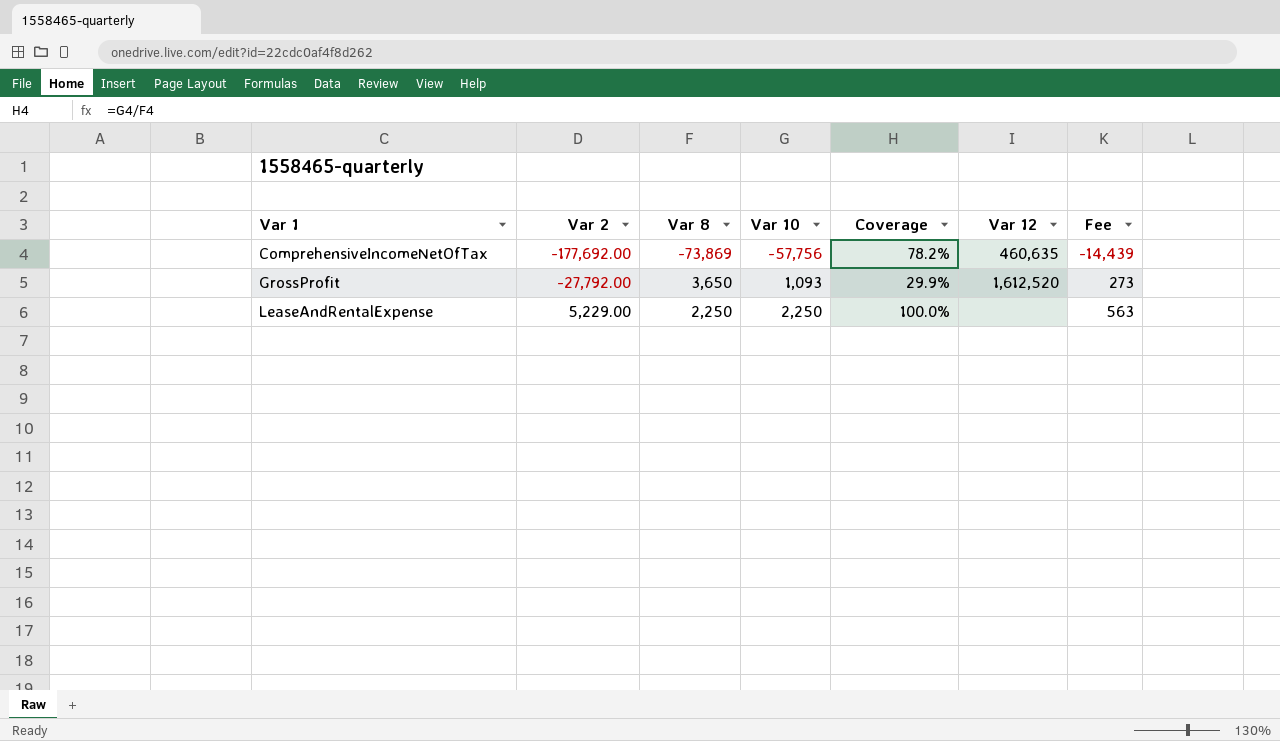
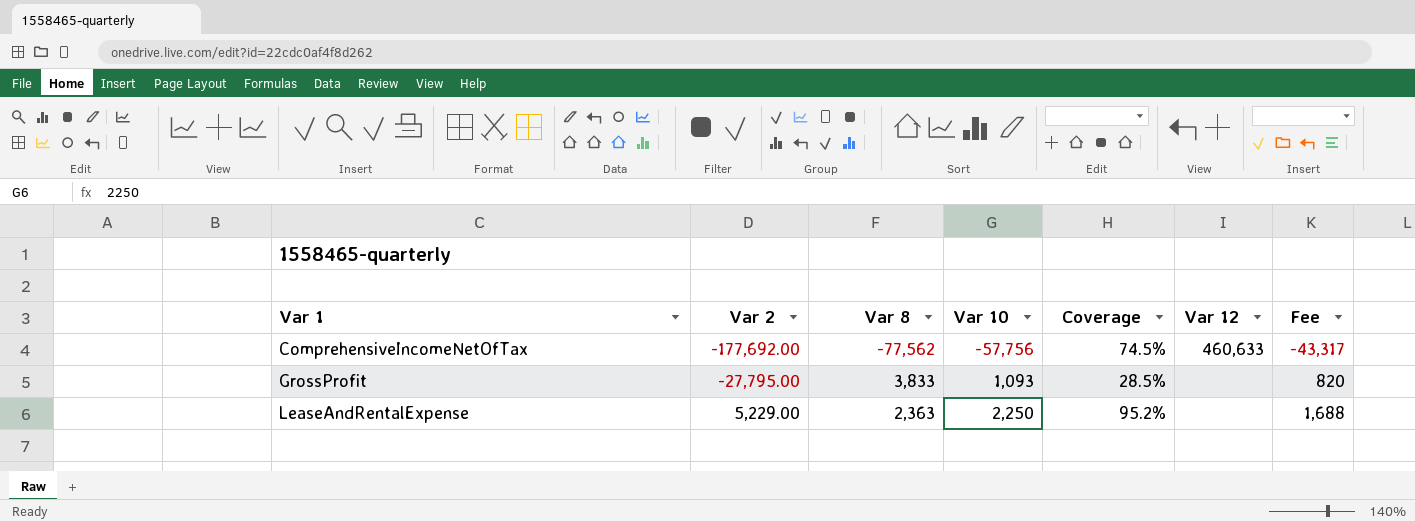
column Fee | formula: [Var 10] * 0.25 -> [Var 10] * 0.75
ComprehensiveIncomeNetOfTax | Var 8: -73,869 -> -77,562
ComprehensiveIncomeNetOfTax | Coverage: 78.2% -> 74.5%
ComprehensiveIncomeNetOfTax | Var 12: 460,635 -> 460,633
GrossProfit | Var 2: -27,792.00 -> -27,795.00
GrossProfit | Var 8: 3,650 -> 3,833
GrossProfit | Coverage: 29.9% -> 28.5%
GrossProfit | Var 12: 1,612,520 -> none
LeaseAndRentalExpense | Var 8: 2,250 -> 2,363
LeaseAndRentalExpense | Coverage: 100.0% -> 95.2%

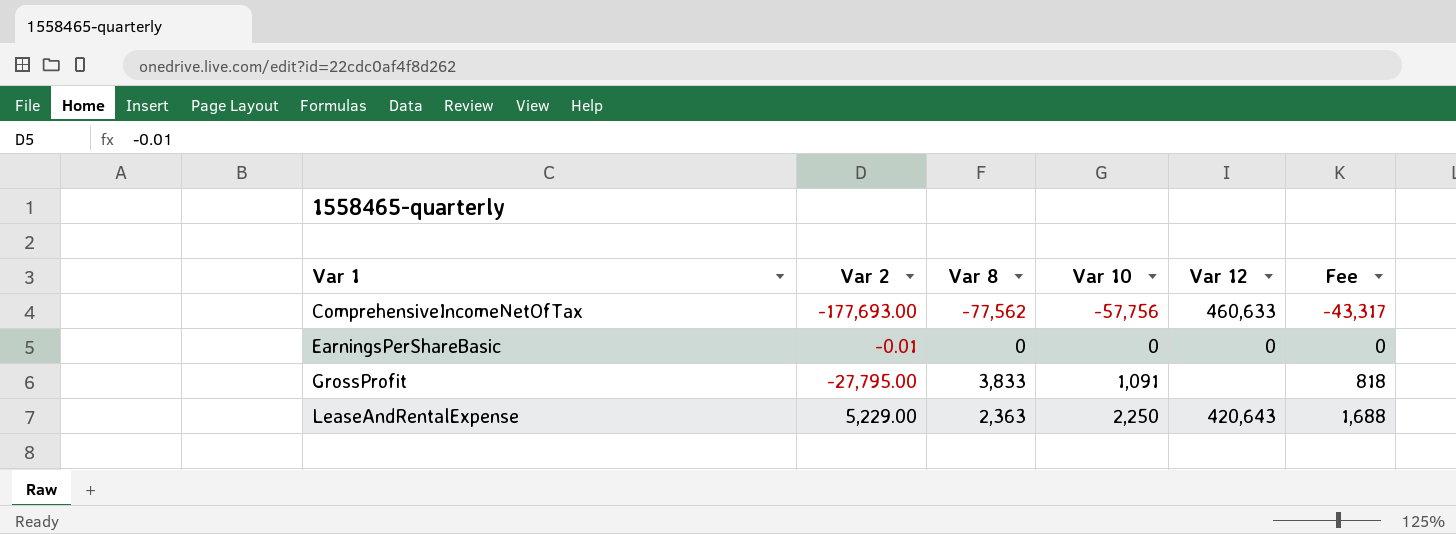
column Coverage | formula: [Var 10] / [Var 8] -> none
ComprehensiveIncomeNetOfTax | Var 2: -177,692.00 -> -177,693.00
row EarningsPerShareBasic: none -> -0.01 | 0 | 0 | 0 | 0
GrossProfit | Var 10: 1,093 -> 1,091
GrossProfit | Fee: 820 -> 818
LeaseAndRentalExpense | Var 12: none -> 420,643

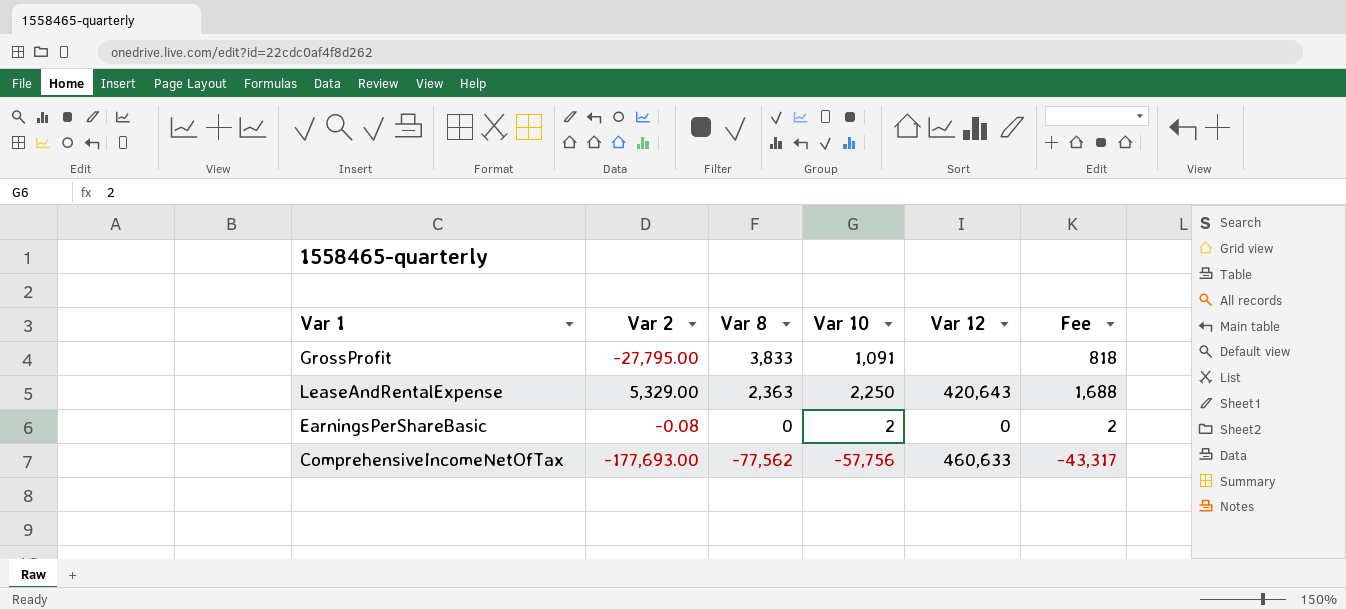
row order: Var 1 ascending -> Var 8 descending
LeaseAndRentalExpense | Var 2: 5,229.00 -> 5,329.00
EarningsPerShareBasic | Var 2: -0.01 -> -0.08
EarningsPerShareBasic | Var 10: 0 -> 2
EarningsPerShareBasic | Fee: 0 -> 2

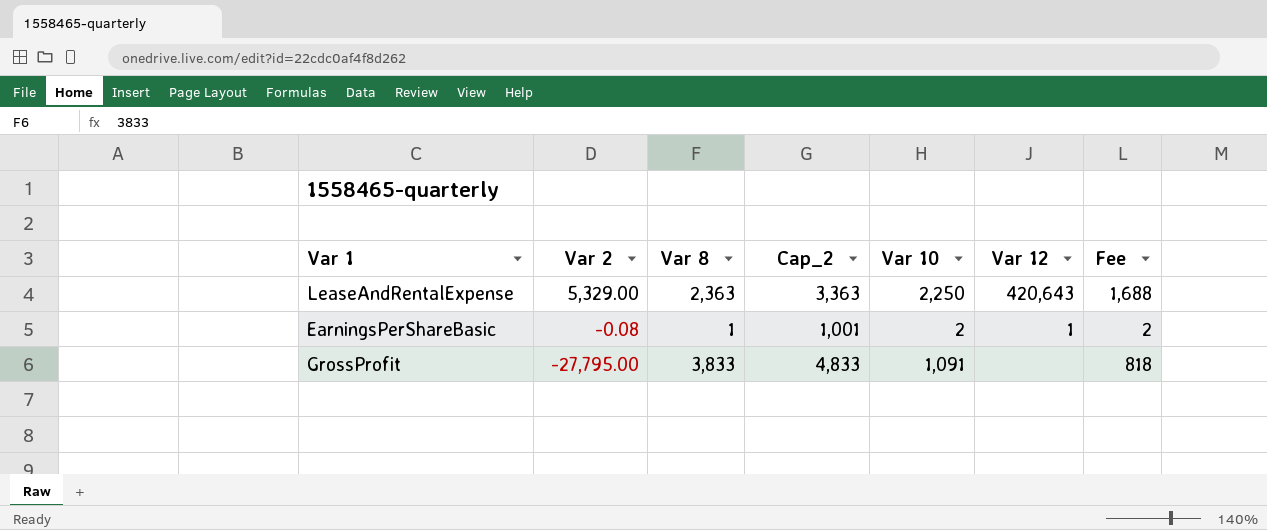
row order: Var 8 descending -> Var 2 descending
column Cap_2 | formula: none -> [Var 8] + 1000
row ComprehensiveIncomeNetOfTax: -177,693.00 | -77,562 | -57,756 | 460,633 | -43,317 -> none
EarningsPerShareBasic | Var 8: 0 -> 1
EarningsPerShareBasic | Var 12: 0 -> 1

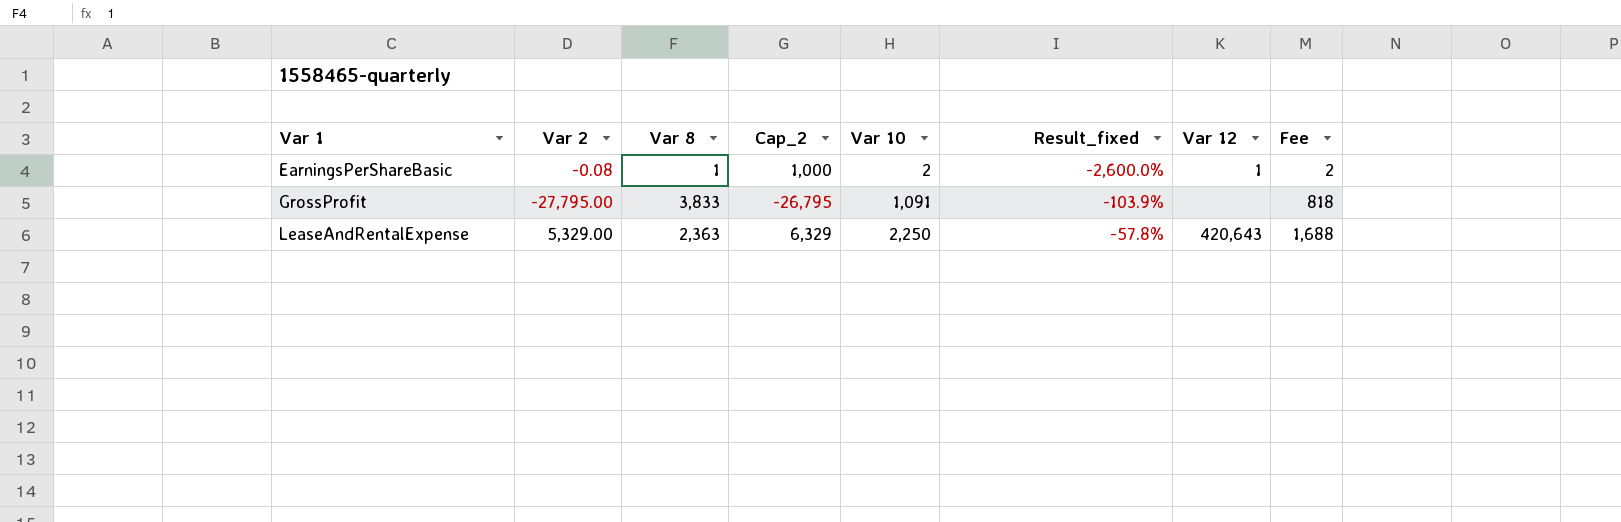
row order: Var 2 descending -> Var 1 ascending
column Cap_2 | formula: [Var 8] + 1000 -> [Var 2] + 1000
column Result_fixed | formula: none -> ([Var 10] - [Var 2]) / [Var 2]

